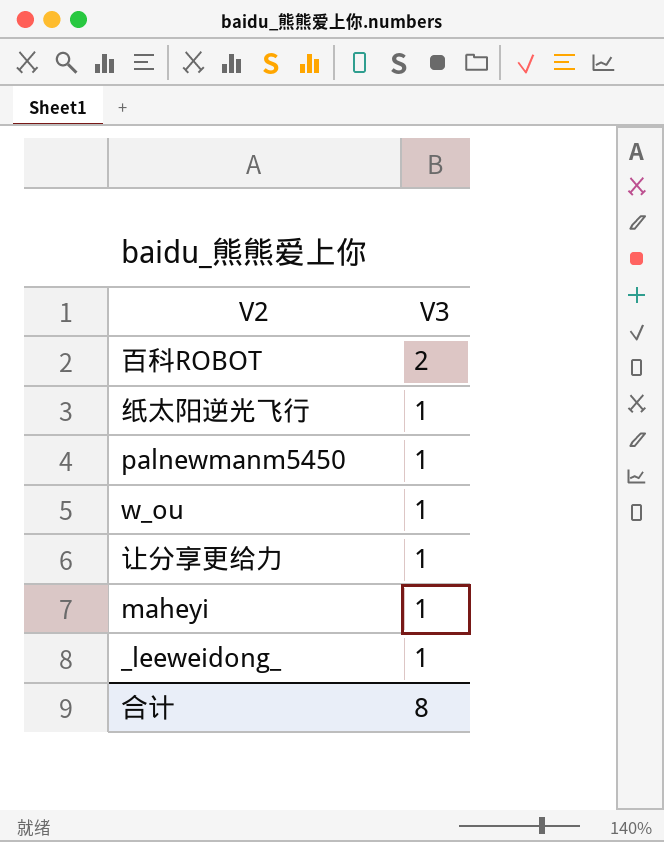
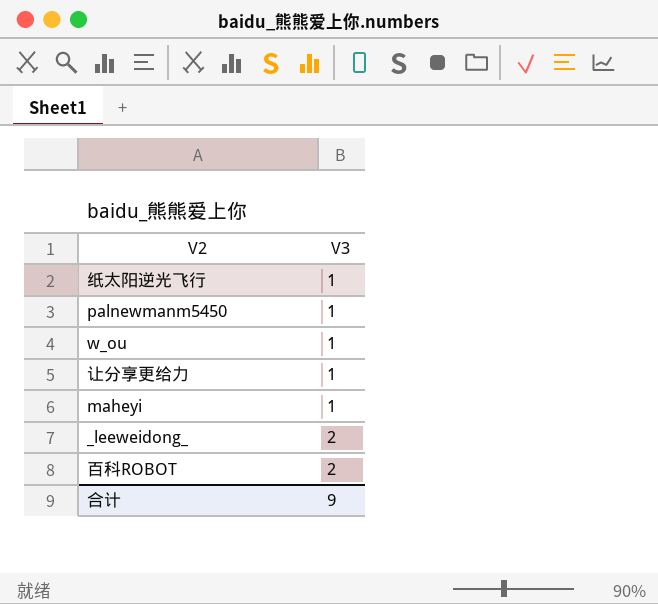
row order: V3 descending -> V3 ascending
_leeweidong_ | V3: 1 -> 2
合计 | V3: 8 -> 9

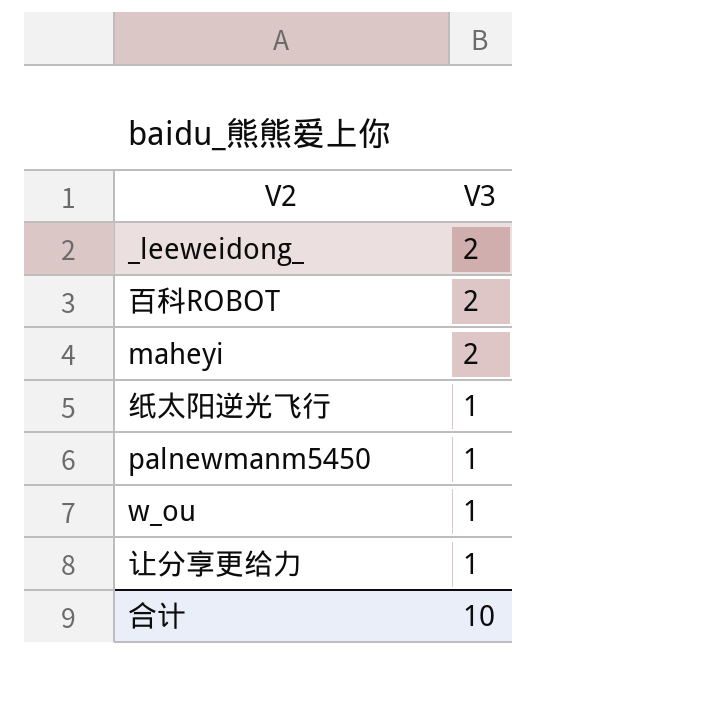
row order: V3 ascending -> V3 descending
maheyi | V3: 1 -> 2
合计 | V3: 9 -> 10

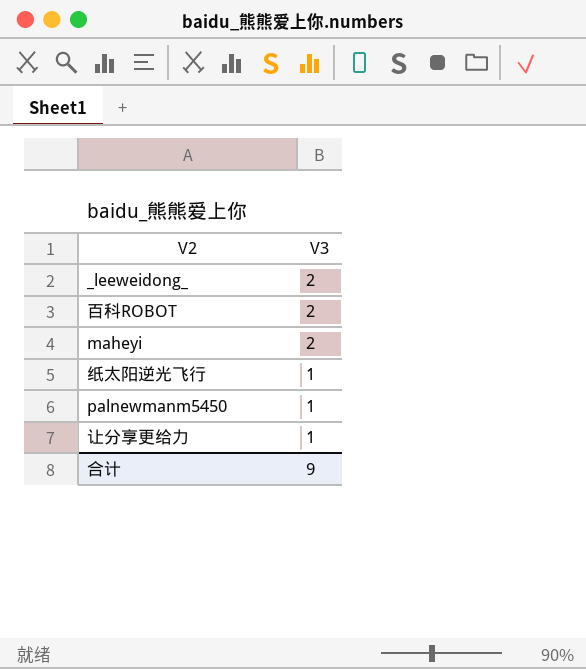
row w_ou: 1 -> none
合计 | V3: 10 -> 9

